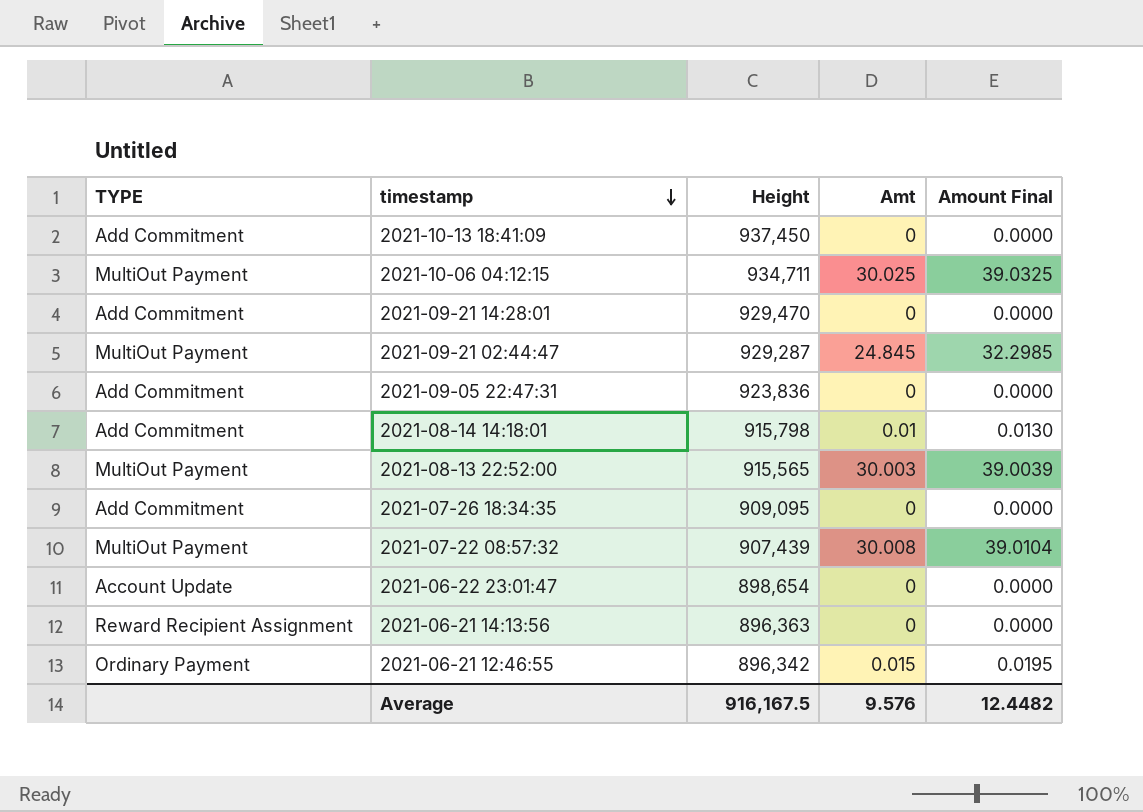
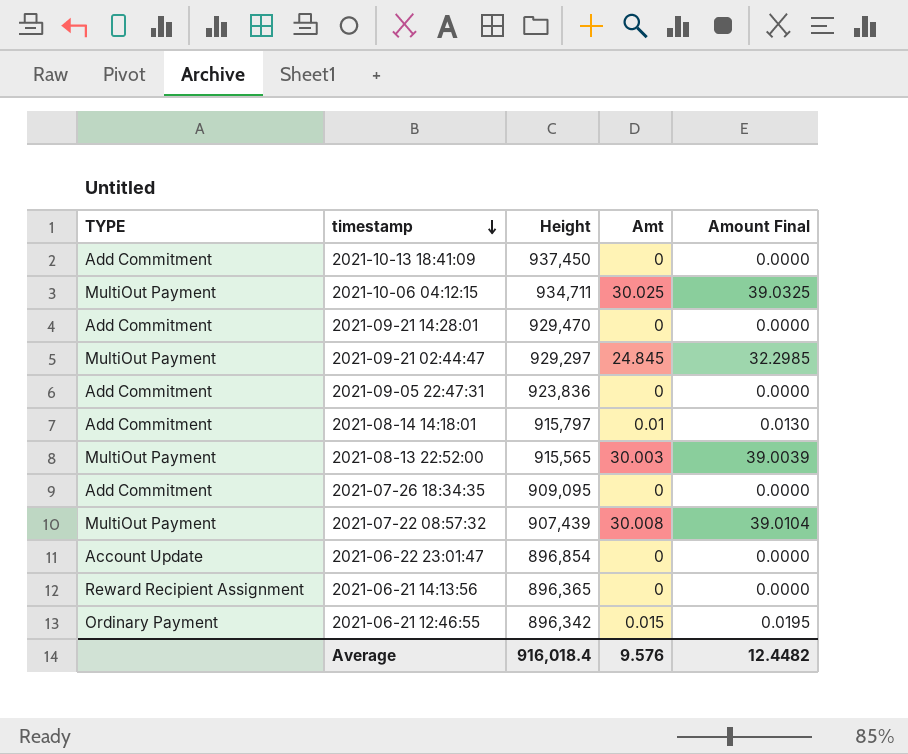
2021-09-21 02:44:47 | Height: 929,287 -> 929,297
2021-08-14 14:18:01 | Height: 915,798 -> 915,797
2021-06-22 23:01:47 | Height: 898,654 -> 896,854
2021-06-21 14:13:56 | Height: 896,363 -> 896,365
Average | Height: 916,167.5 -> 916,018.4

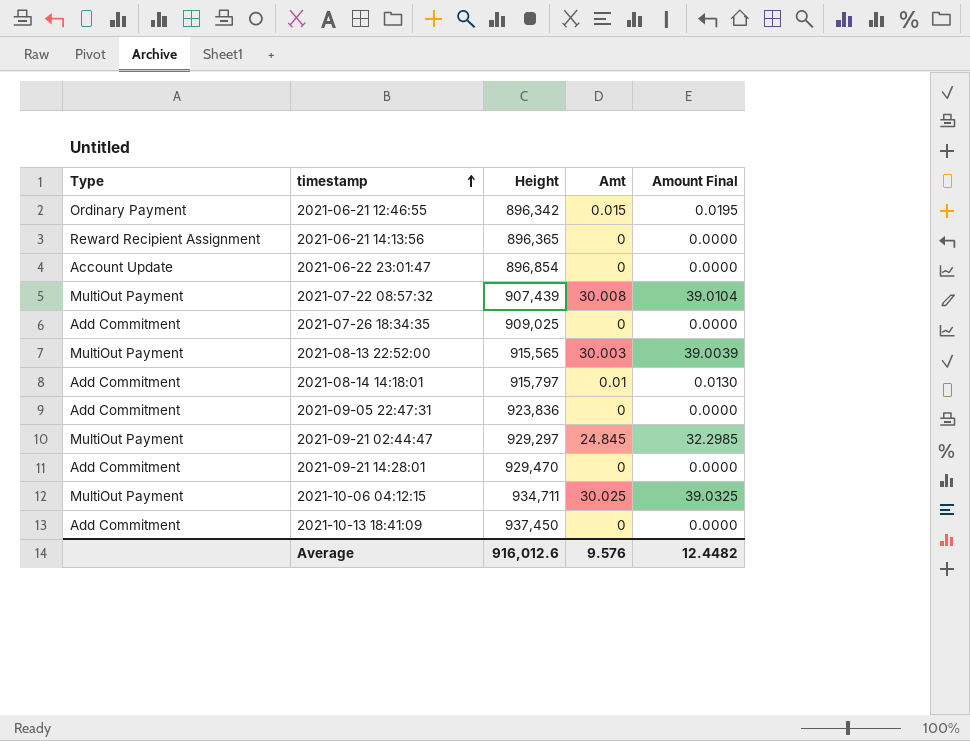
row order: timestamp descending -> timestamp ascending
column name: TYPE -> Type
2021-07-26 18:34:35 | Height: 909,095 -> 909,025
Average | Height: 916,018.4 -> 916,012.6

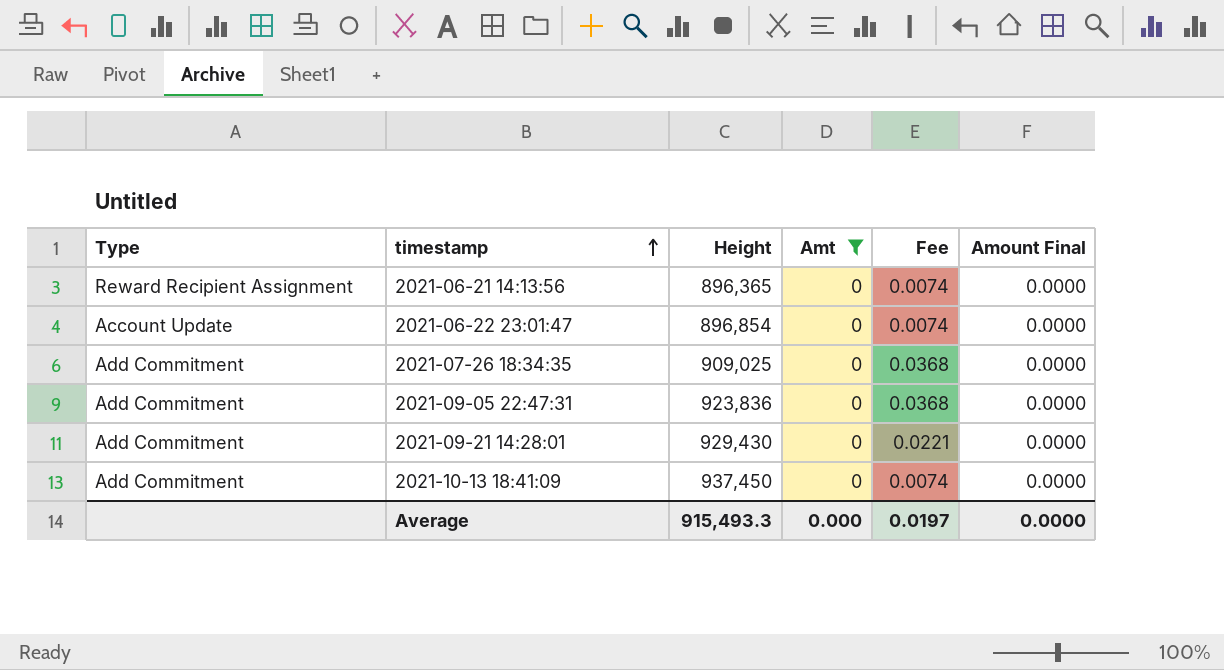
filter: none -> Amt = 0
column Fee | position: none -> 5
2021-09-21 14:28:01 | Height: 929,470 -> 929,430
Average | Height: 916,012.6 -> 915,493.3
Average | Amt: 9.576 -> 0.000
Average | Amount Final: 12.4482 -> 0.0000

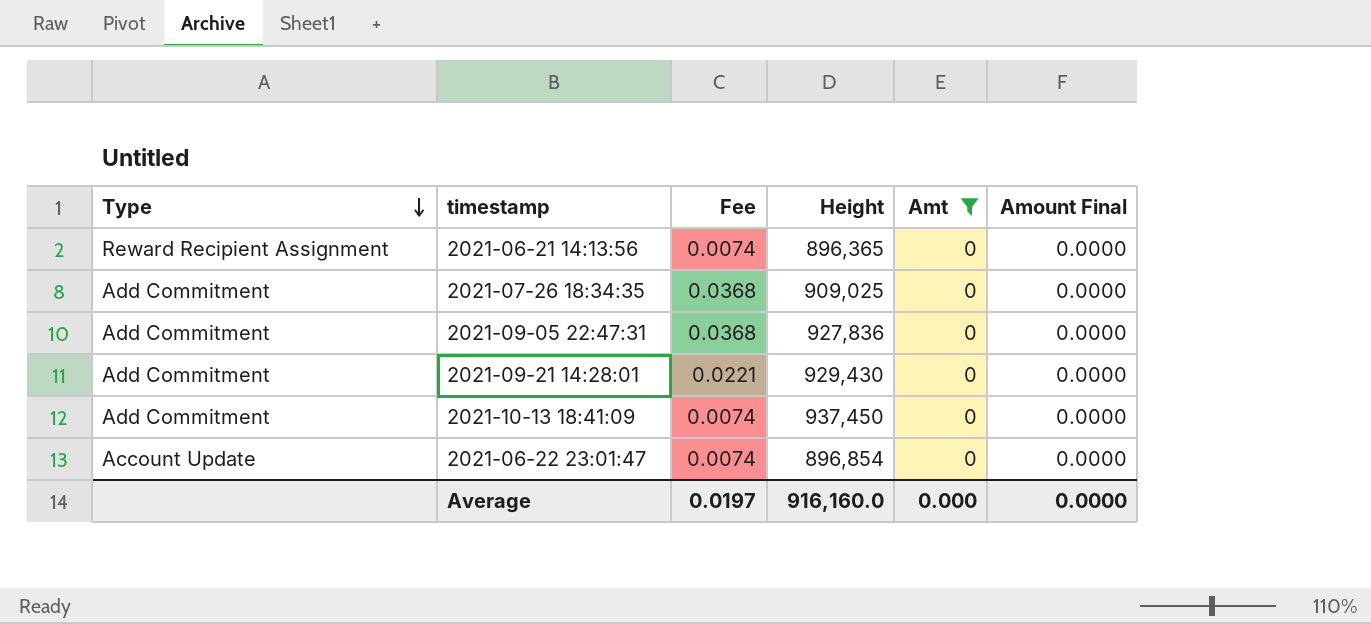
row order: timestamp ascending -> Type descending
column Fee | position: 5 -> 3
2021-09-05 22:47:31 | Height: 923,836 -> 927,836
Average | Height: 915,493.3 -> 916,160.0

